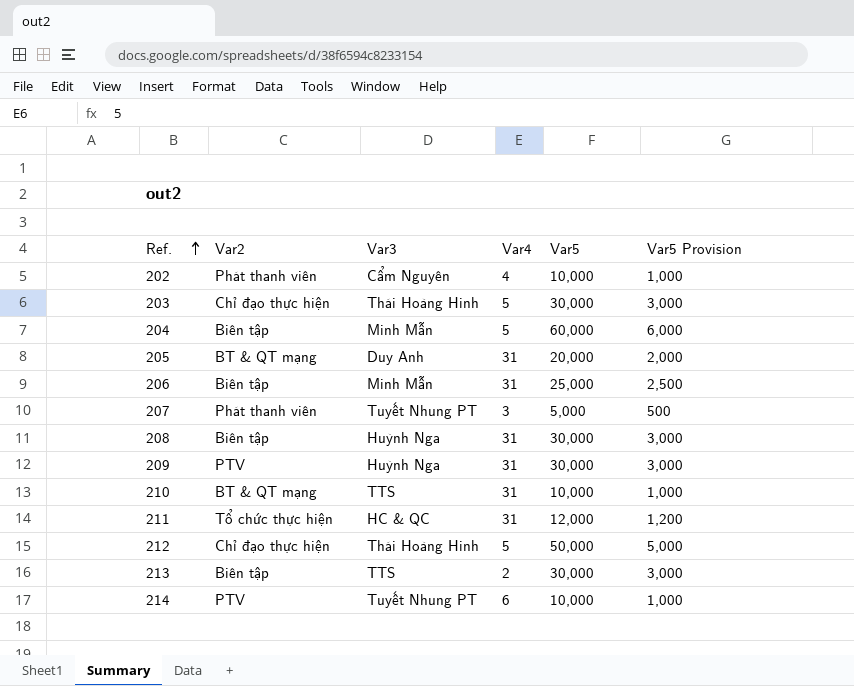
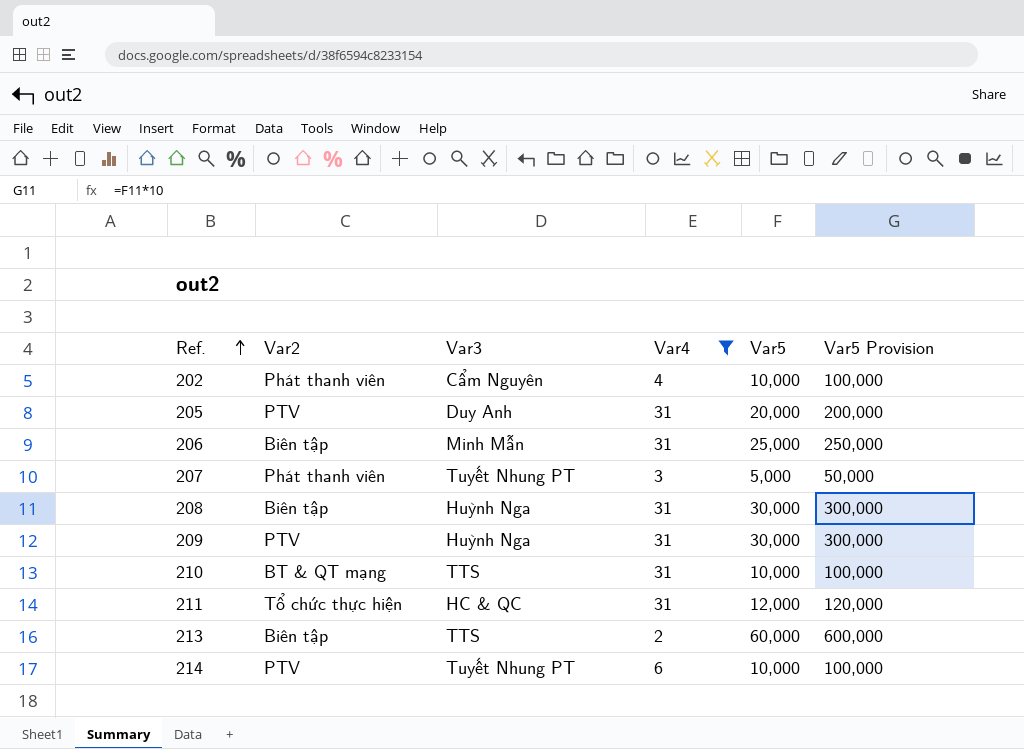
filter: none -> Var4 != 5
column Var5 Provision | formula: [Var5] * 0.1 -> [Var5] * 10
205 | Var2: BT & QT mạng -> PTV
213 | Var5: 30,000 -> 60,000

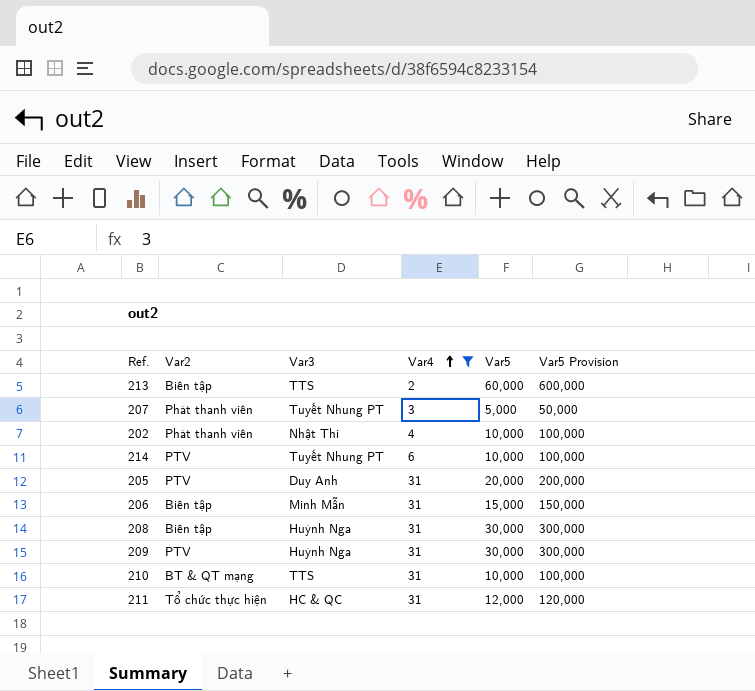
row order: Ref. ascending -> Var4 ascending
202 | Var3: Cẩm Nguyên -> Nhật Thi
206 | Var5: 25,000 -> 15,000
206 | Var5 Provision: 250,000 -> 150,000

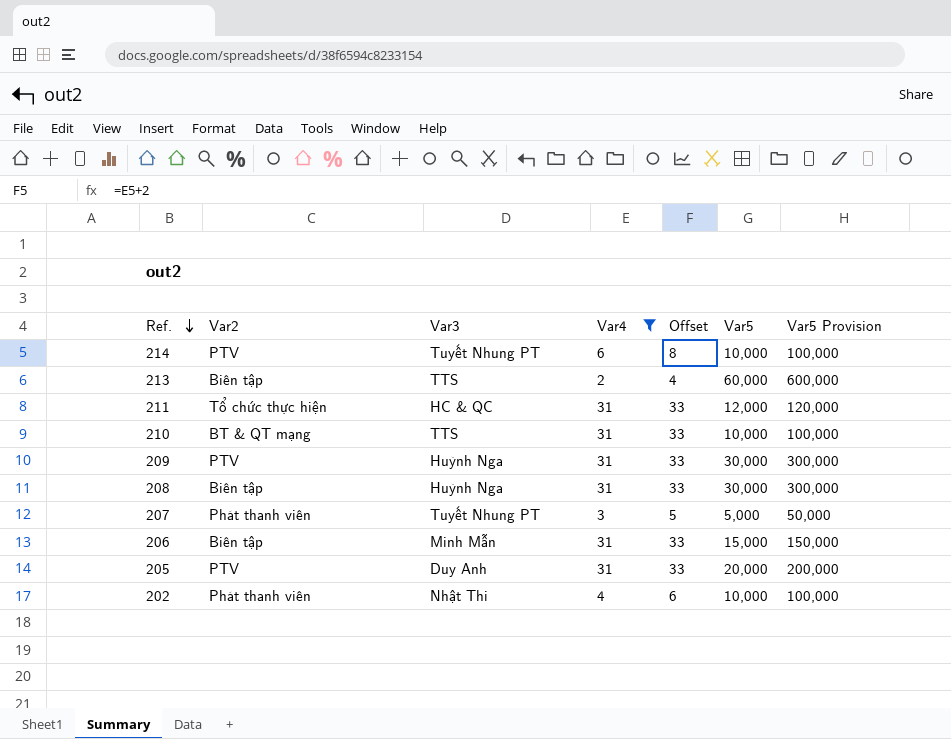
row order: Var4 ascending -> Ref. descending
column Offset | formula: none -> [Var4] + 2

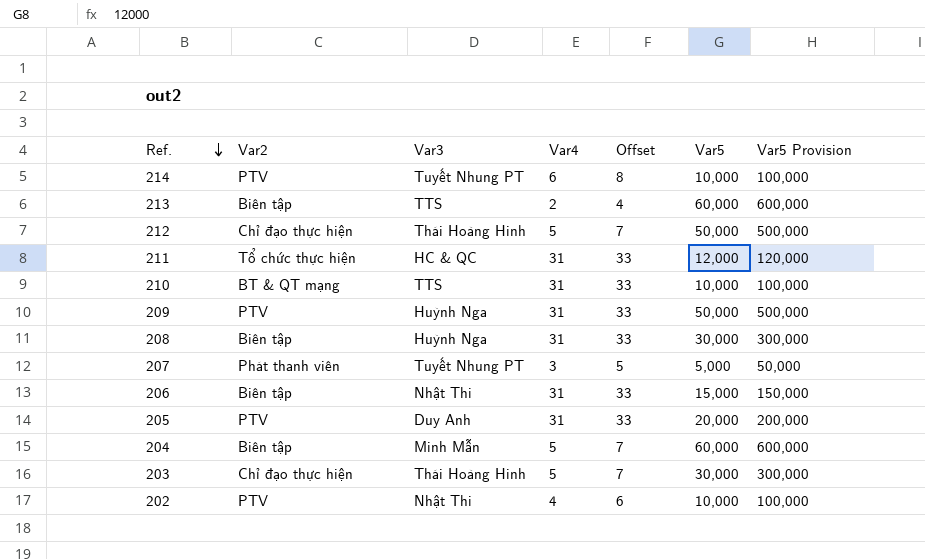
filter: Var4 != 5 -> none
209 | Var5: 30,000 -> 50,000
209 | Var5 Provision: 300,000 -> 500,000
206 | Var3: Minh Mẫn -> Nhật Thi
202 | Var2: Phát thanh viên -> PTV

